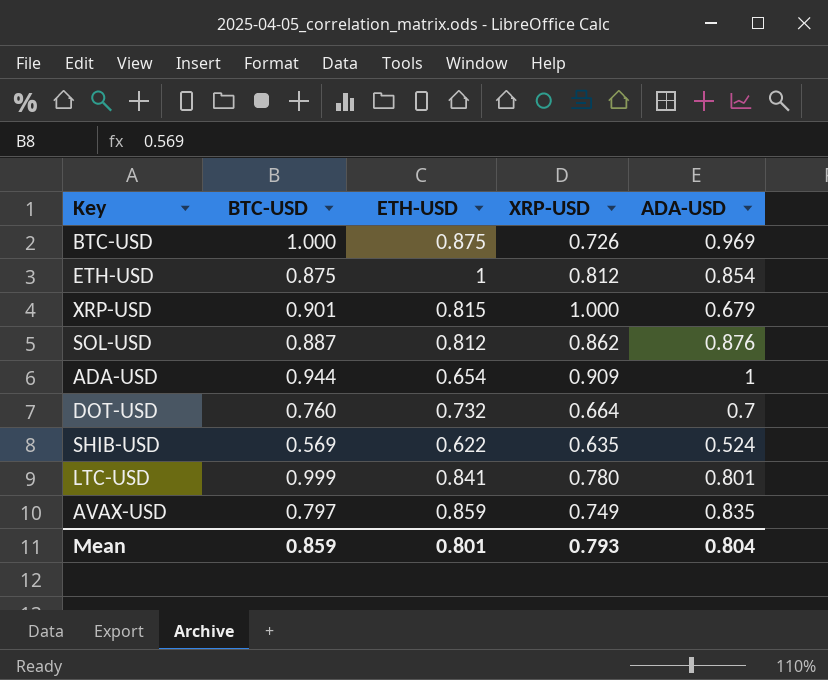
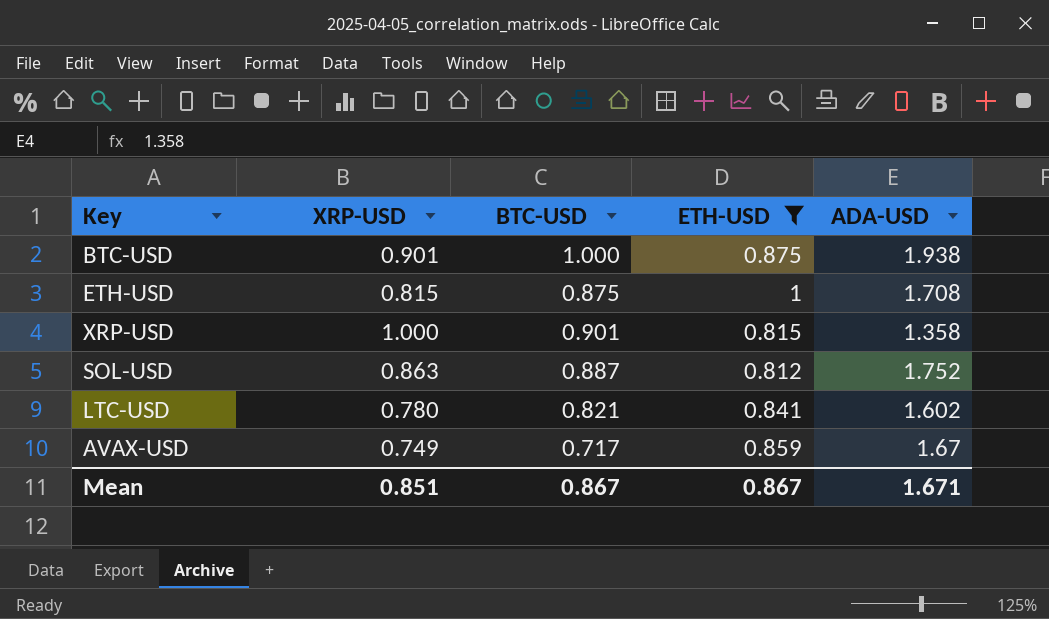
filter: none -> ETH-USD >= 0.812
column XRP-USD | position: 4 -> 2
BTC-USD | XRP-USD: 0.726 -> 0.901
BTC-USD | ADA-USD: 0.969 -> 1.938
ETH-USD | XRP-USD: 0.812 -> 0.815
ETH-USD | ADA-USD: 0.854 -> 1.708
XRP-USD | ADA-USD: 0.679 -> 1.358
SOL-USD | XRP-USD: 0.862 -> 0.863
SOL-USD | ADA-USD: 0.876 -> 1.752
LTC-USD | BTC-USD: 0.999 -> 0.821
LTC-USD | ADA-USD: 0.801 -> 1.602
AVAX-USD | BTC-USD: 0.797 -> 0.717
AVAX-USD | ADA-USD: 0.835 -> 1.67
Mean | XRP-USD: 0.793 -> 0.851
Mean | BTC-USD: 0.859 -> 0.867
Mean | ETH-USD: 0.801 -> 0.867
Mean | ADA-USD: 0.804 -> 1.671

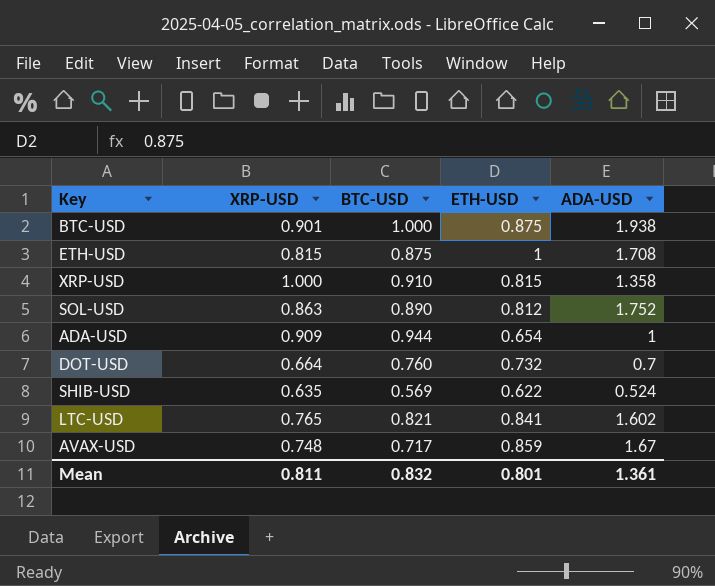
filter: ETH-USD >= 0.812 -> none
XRP-USD | BTC-USD: 0.901 -> 0.910
SOL-USD | BTC-USD: 0.887 -> 0.890
LTC-USD | XRP-USD: 0.780 -> 0.765
AVAX-USD | XRP-USD: 0.749 -> 0.748
Mean | XRP-USD: 0.851 -> 0.811
Mean | BTC-USD: 0.867 -> 0.832
Mean | ETH-USD: 0.867 -> 0.801
Mean | ADA-USD: 1.671 -> 1.361

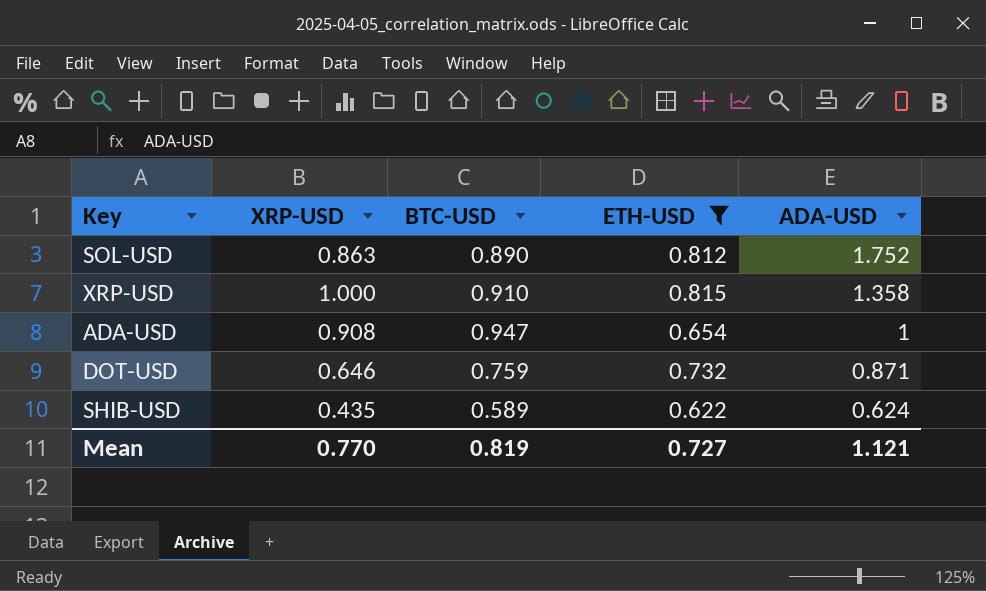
filter: none -> ETH-USD <= 0.815
row order: none -> ADA-USD descending
ADA-USD | XRP-USD: 0.909 -> 0.908
ADA-USD | BTC-USD: 0.944 -> 0.947
DOT-USD | XRP-USD: 0.664 -> 0.646
DOT-USD | BTC-USD: 0.760 -> 0.759
DOT-USD | ADA-USD: 0.7 -> 0.871
SHIB-USD | XRP-USD: 0.635 -> 0.435
SHIB-USD | BTC-USD: 0.569 -> 0.589
SHIB-USD | ADA-USD: 0.524 -> 0.624
Mean | XRP-USD: 0.811 -> 0.770
Mean | BTC-USD: 0.832 -> 0.819
Mean | ETH-USD: 0.801 -> 0.727
Mean | ADA-USD: 1.361 -> 1.121

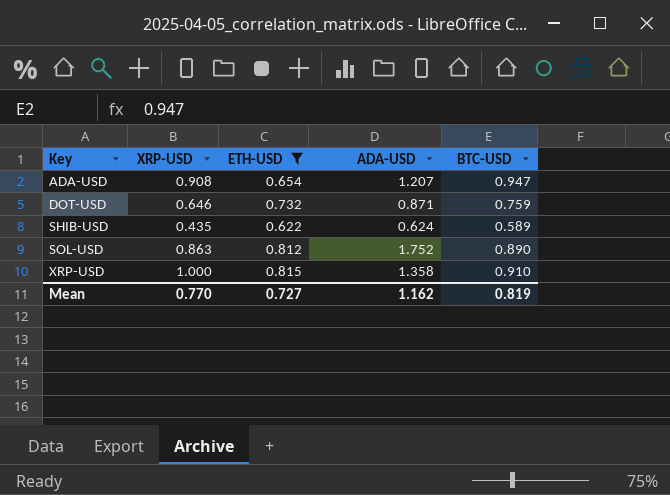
row order: ADA-USD descending -> Key ascending
column BTC-USD | position: 3 -> 5
ADA-USD | ADA-USD: 1 -> 1.207
Mean | ADA-USD: 1.121 -> 1.162

